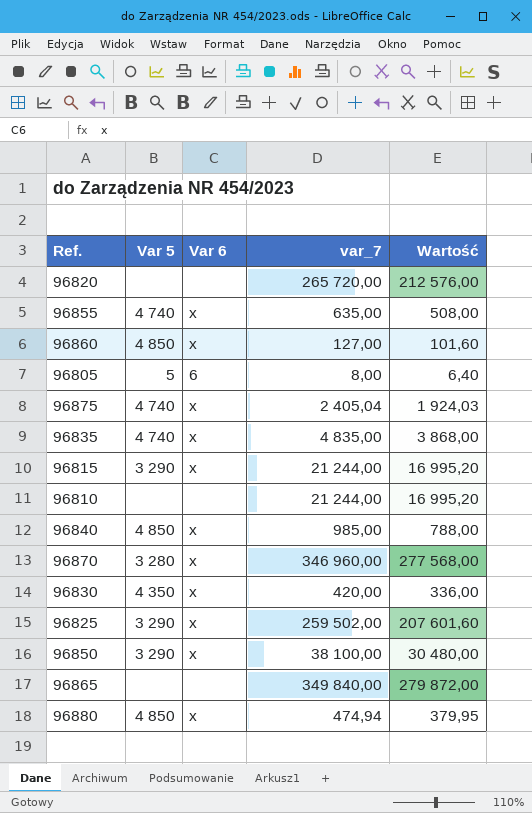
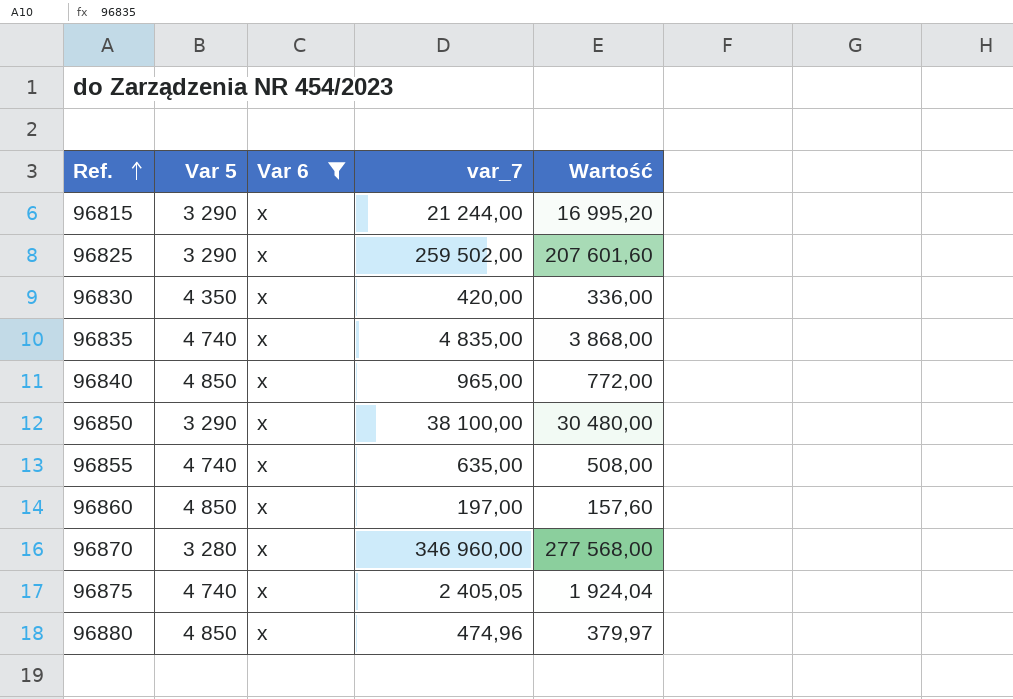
filter: none -> Var 6 = x
row order: none -> Ref. ascending
96840 | var_7: 985,00 -> 965,00
96840 | Wartość: 788,00 -> 772,00
96860 | var_7: 127,00 -> 197,00
96860 | Wartość: 101,60 -> 157,60
96875 | var_7: 2 405,04 -> 2 405,05
96875 | Wartość: 1 924,03 -> 1 924,04
96880 | var_7: 474,94 -> 474,96
96880 | Wartość: 379,95 -> 379,97

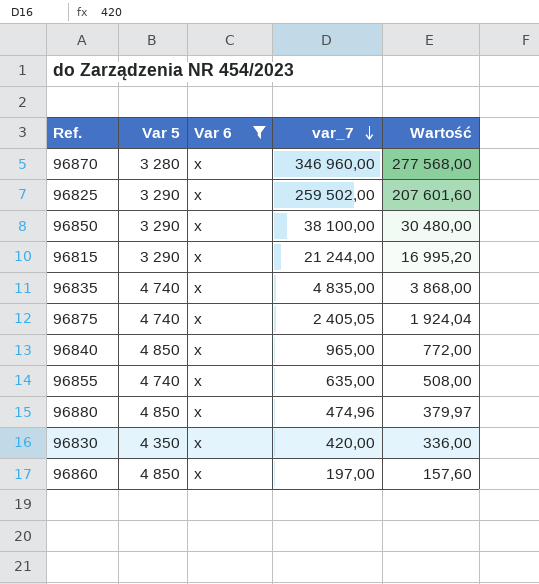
row order: Ref. ascending -> var_7 descending

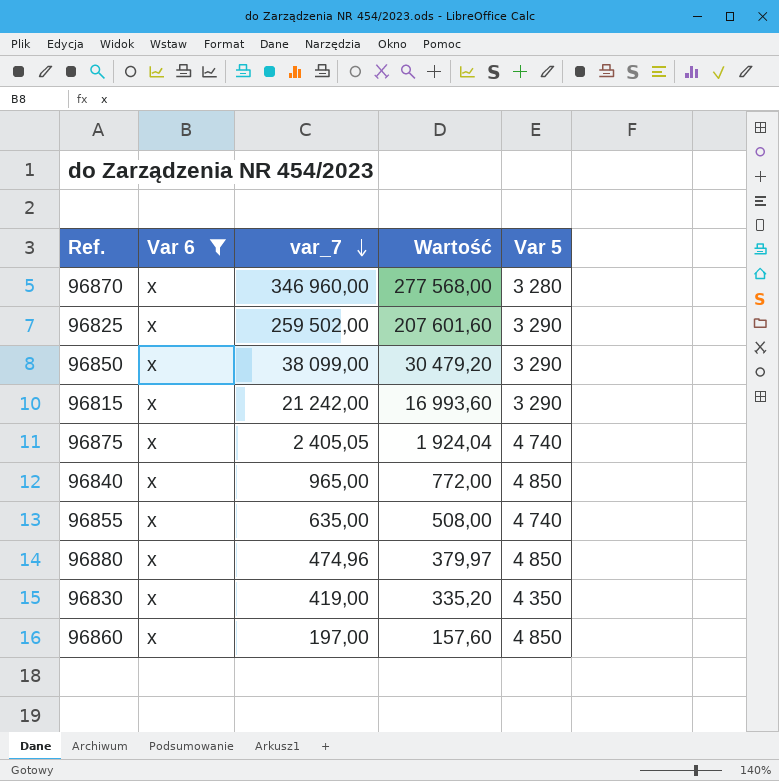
column Var 5 | position: 2 -> 5
row 96835: 4 740 | x | 4 835,00 | 3 868,00 -> none
96850 | var_7: 38 100,00 -> 38 099,00
96850 | Wartość: 30 480,00 -> 30 479,20
96815 | var_7: 21 244,00 -> 21 242,00
96815 | Wartość: 16 995,20 -> 16 993,60
96830 | var_7: 420,00 -> 419,00
96830 | Wartość: 336,00 -> 335,20

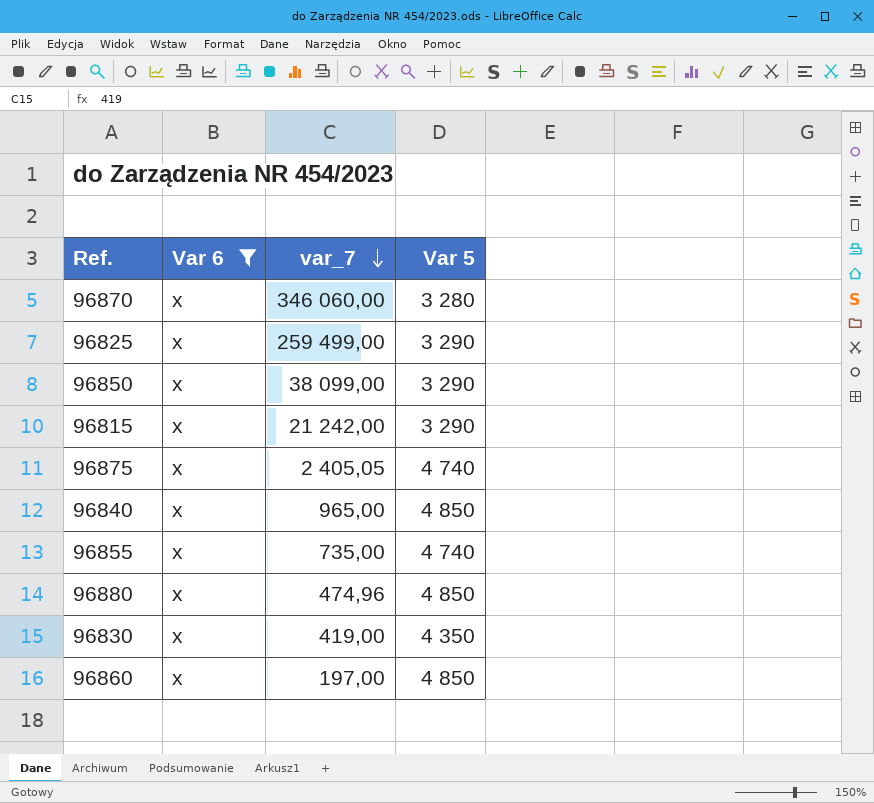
column Wartość | formula: [var_7] * 0,8 -> none
96870 | var_7: 346 960,00 -> 346 060,00
96825 | var_7: 259 502,00 -> 259 499,00
96855 | var_7: 635,00 -> 735,00

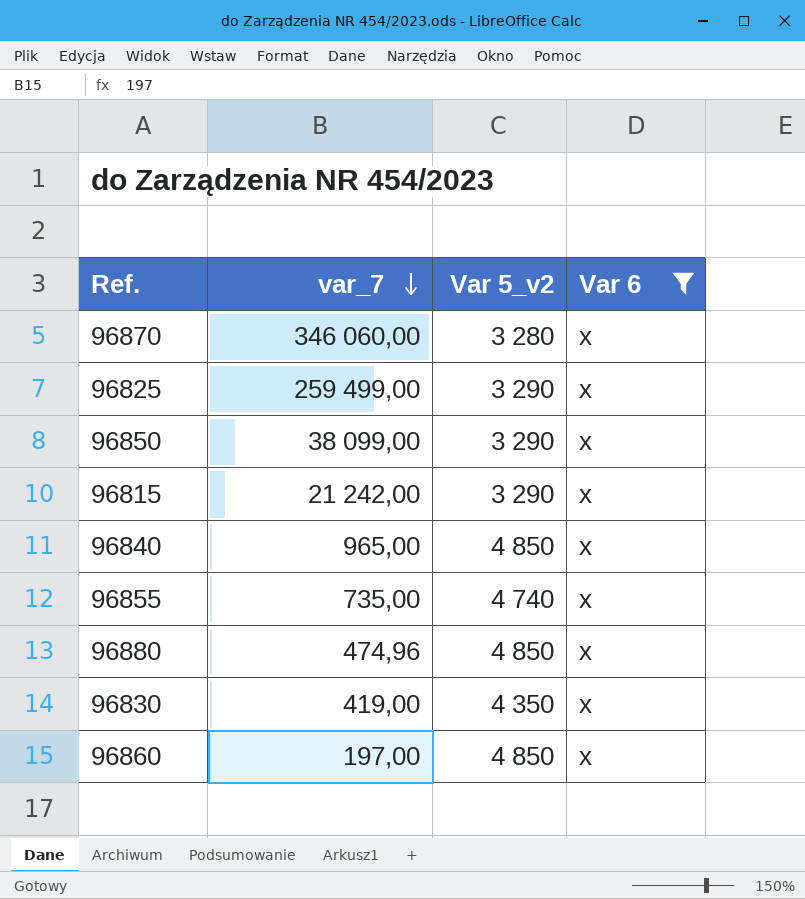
column name: Var 5 -> Var 5_v2
column Var 6 | position: 2 -> 4
row 96875: x | 2 405,05 | 4 740 -> none

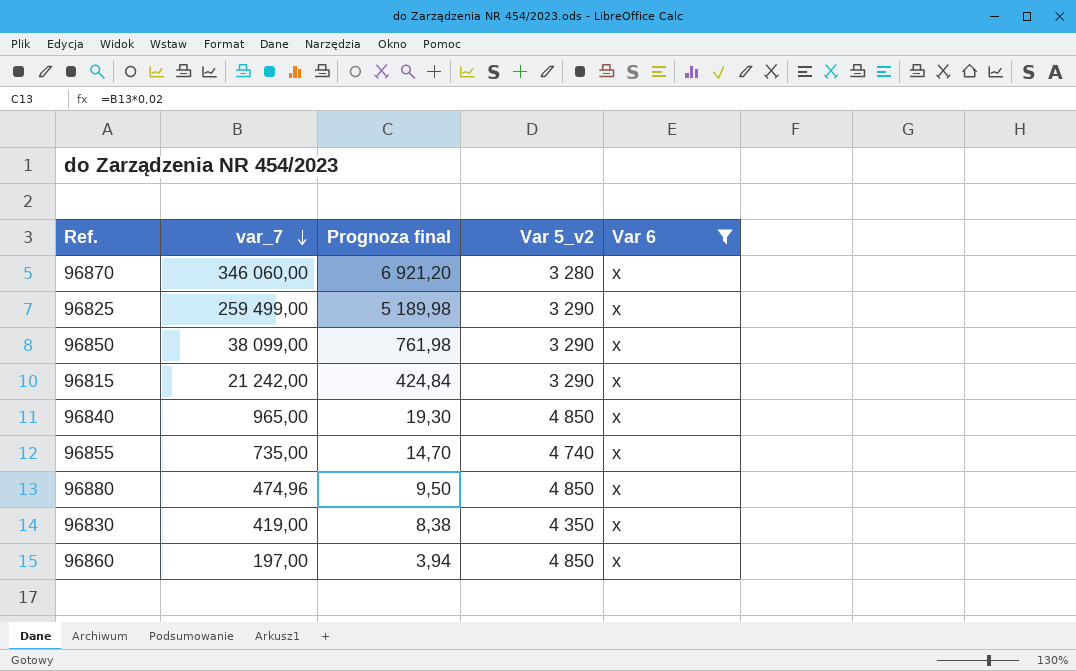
column Prognoza final | formula: none -> [var_7] * 0,02

